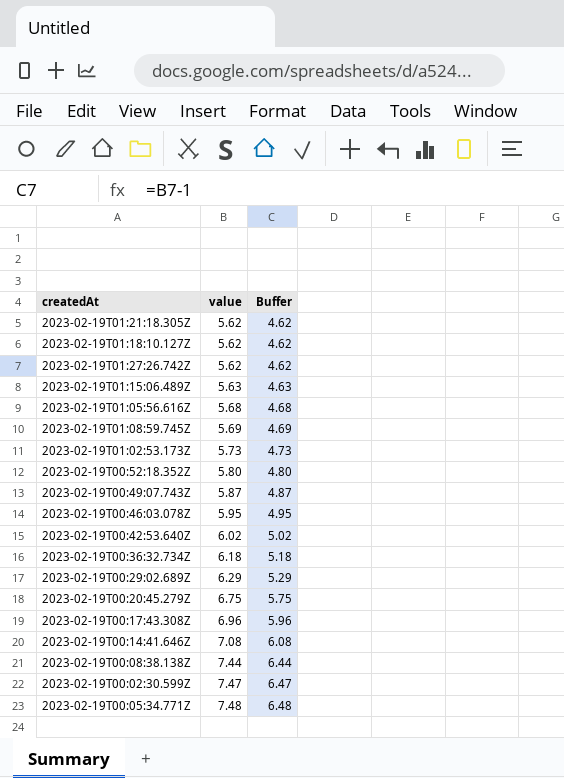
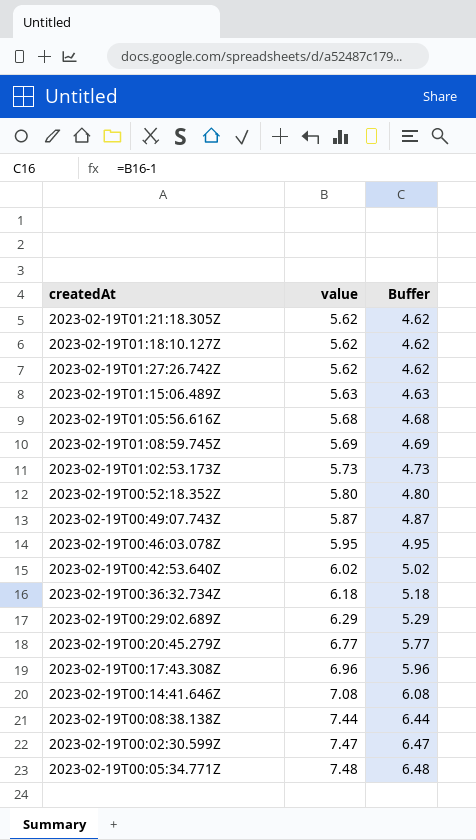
2023-02-19T00:20:45.279Z | value: 6.75 -> 6.77
2023-02-19T00:20:45.279Z | Buffer: 5.75 -> 5.77

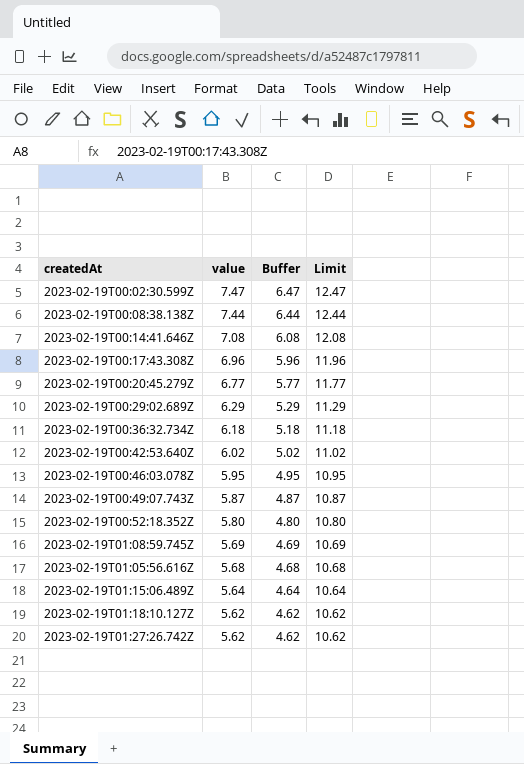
row order: value ascending -> value descending
column Limit | formula: none -> [value] + 5
row 2023-02-19T01:21:18.305Z: 5.62 | 4.62 -> none
row 2023-02-19T01:02:53.173Z: 5.73 | 4.73 -> none
row 2023-02-19T00:05:34.771Z: 7.48 | 6.48 -> none
2023-02-19T01:15:06.489Z | value: 5.63 -> 5.64
2023-02-19T01:15:06.489Z | Buffer: 4.63 -> 4.64

